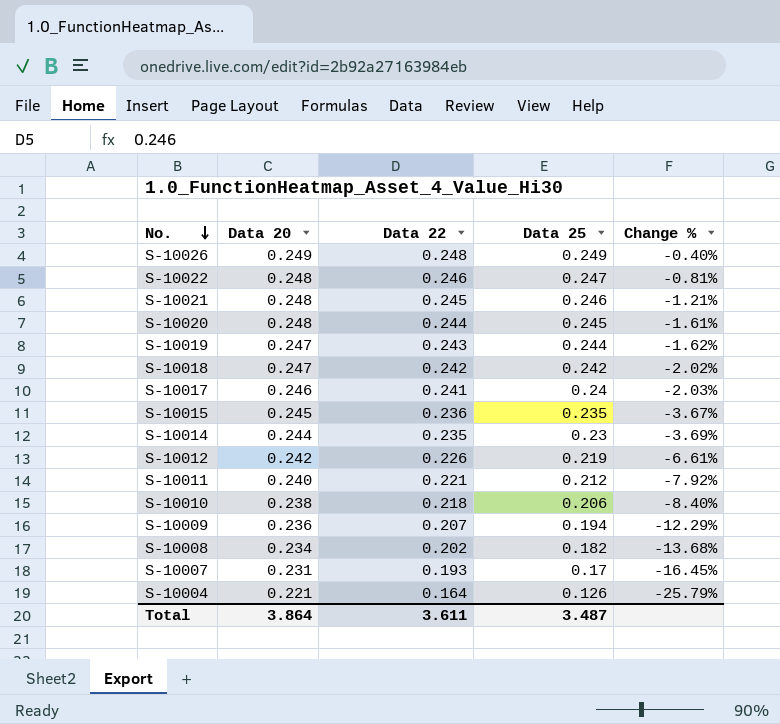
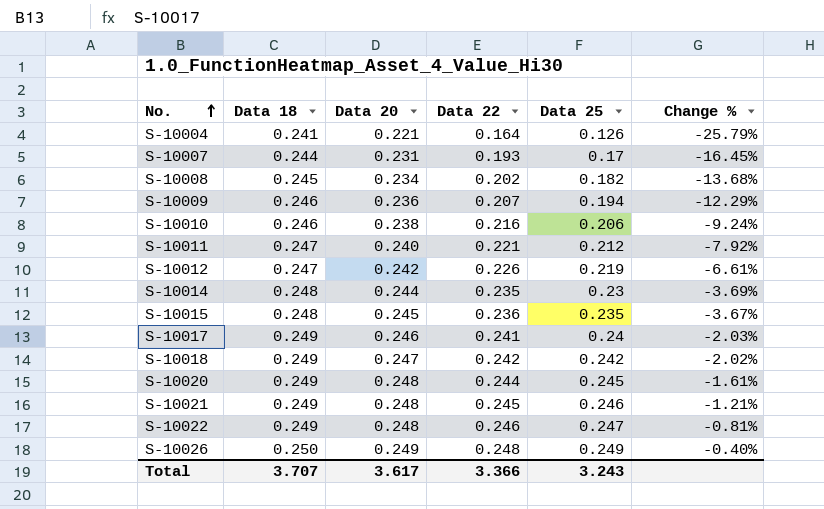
row order: No. descending -> No. ascending
column Data 18 | position: none -> 2
row S-10019: 0.247 | 0.243 | 0.244 | -1.62% -> none
S-10010 | Data 22: 0.218 -> 0.216
S-10010 | Change %: -8.40% -> -9.24%
Total | Data 20: 3.864 -> 3.617
Total | Data 22: 3.611 -> 3.366
Total | Data 25: 3.487 -> 3.243

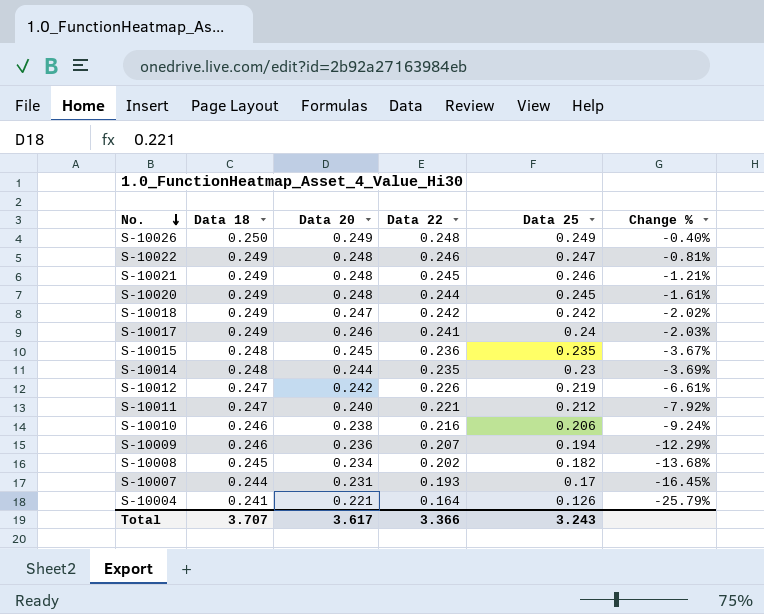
row order: No. ascending -> No. descending

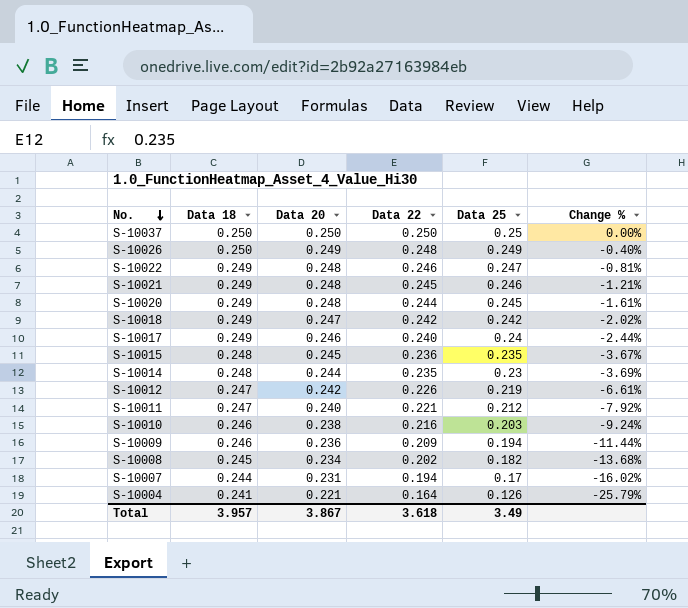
row S-10037: none -> 0.250 | 0.250 | 0.250 | 0.25 | 0.00%
S-10017 | Data 22: 0.241 -> 0.240
S-10017 | Change %: -2.03% -> -2.44%
S-10010 | Data 25: 0.206 -> 0.203
S-10009 | Data 22: 0.207 -> 0.209
S-10009 | Change %: -12.29% -> -11.44%
S-10007 | Data 22: 0.193 -> 0.194
S-10007 | Change %: -16.45% -> -16.02%
Total | Data 18: 3.707 -> 3.957
Total | Data 20: 3.617 -> 3.867
Total | Data 22: 3.366 -> 3.618
Total | Data 25: 3.243 -> 3.49

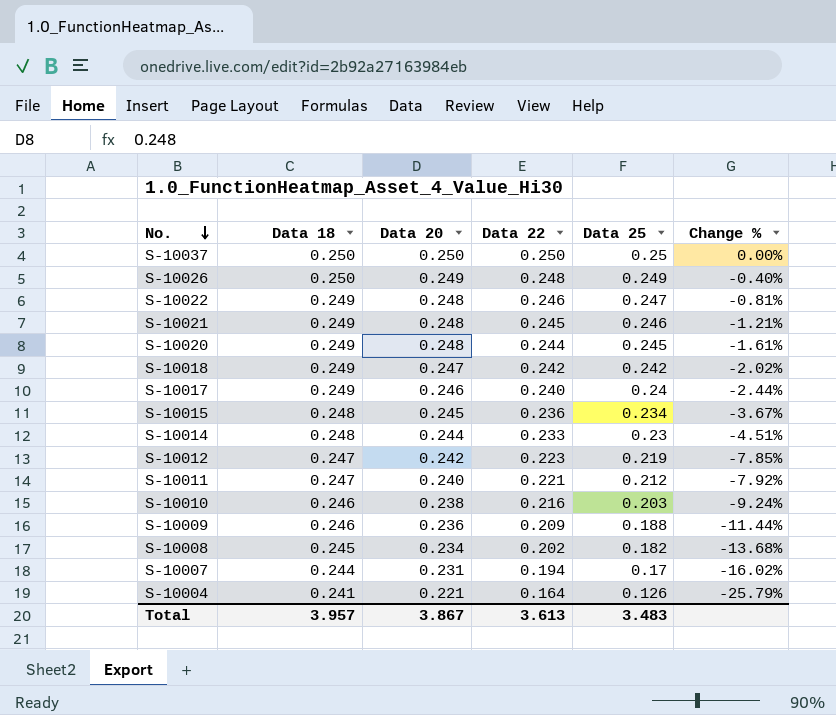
S-10015 | Data 25: 0.235 -> 0.234
S-10014 | Data 22: 0.235 -> 0.233
S-10014 | Change %: -3.69% -> -4.51%
S-10012 | Data 22: 0.226 -> 0.223
S-10012 | Change %: -6.61% -> -7.85%
S-10009 | Data 25: 0.194 -> 0.188
Total | Data 22: 3.618 -> 3.613
Total | Data 25: 3.49 -> 3.483

